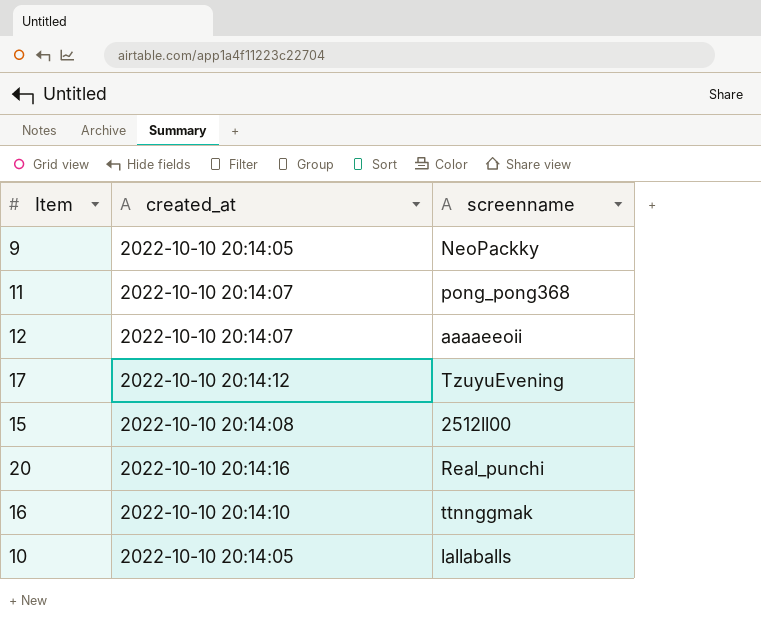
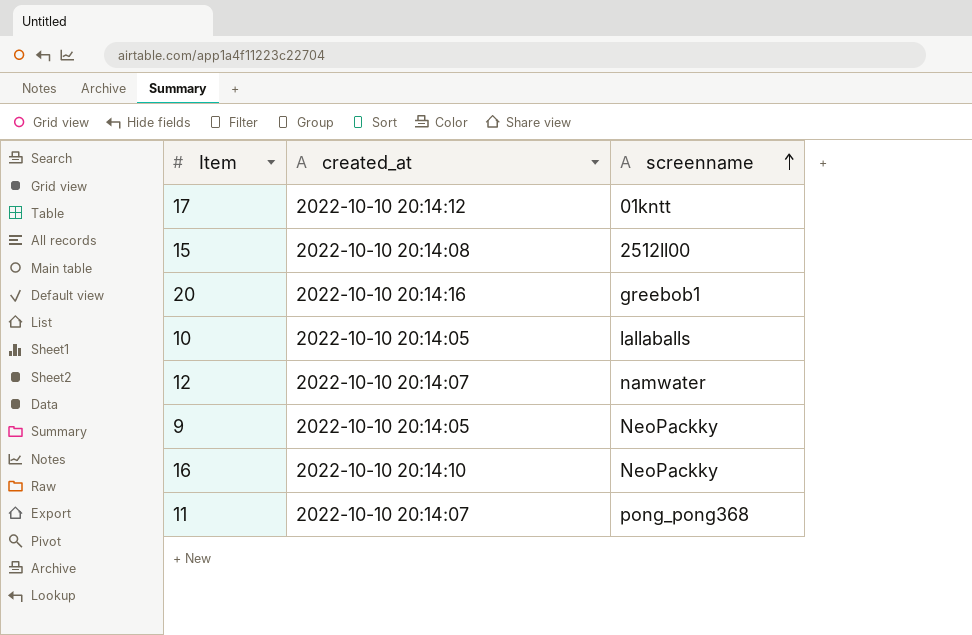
row order: none -> screenname ascending
17 | screenname: TzuyuEvening -> 01kntt
20 | screenname: Real_punchi -> greebob1
12 | screenname: aaaaeeoii -> namwater
16 | screenname: ttnnggmak -> NeoPackky

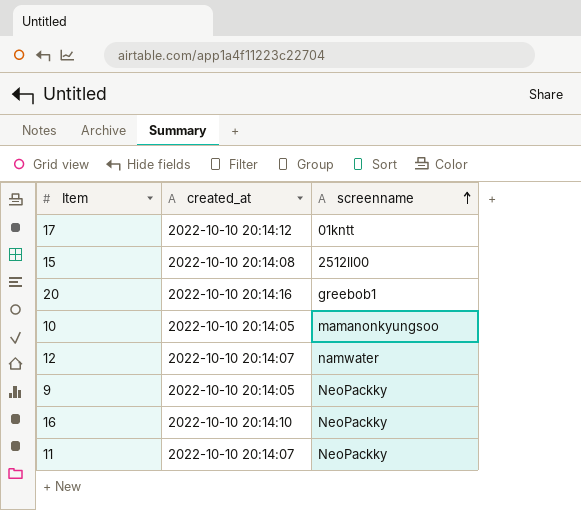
10 | screenname: lallaballs -> mamanonkyungsoo
11 | screenname: pong_pong368 -> NeoPackky

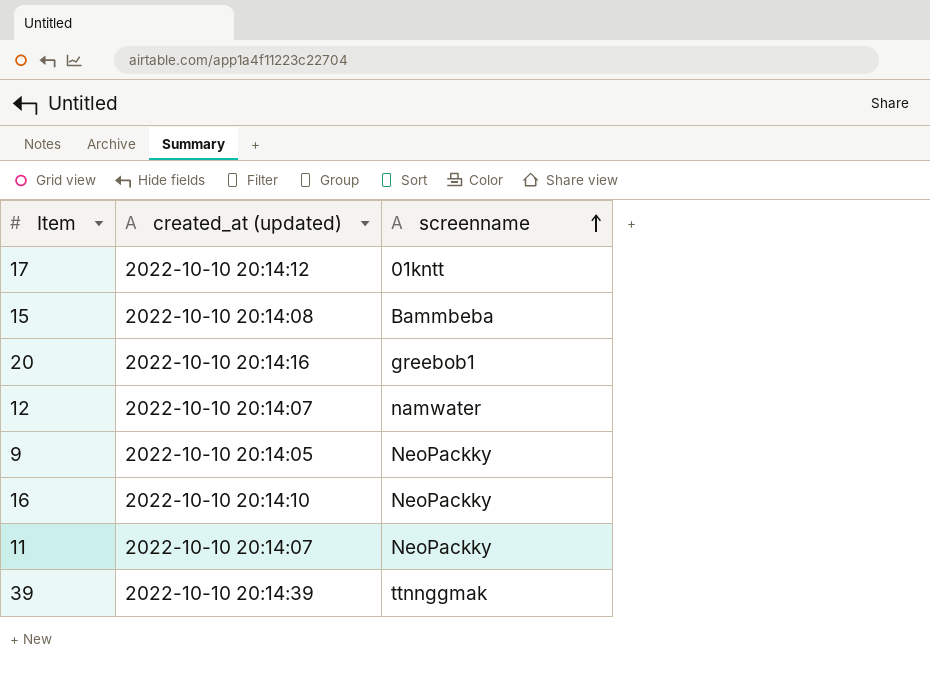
column name: created_at -> created_at (updated)
row 10: 2022-10-10 20:14:05 | mamanonkyungsoo -> none
15 | screenname: 2512ll00 -> Bammbeba
row 39: none -> 2022-10-10 20:14:39 | ttnnggmak

